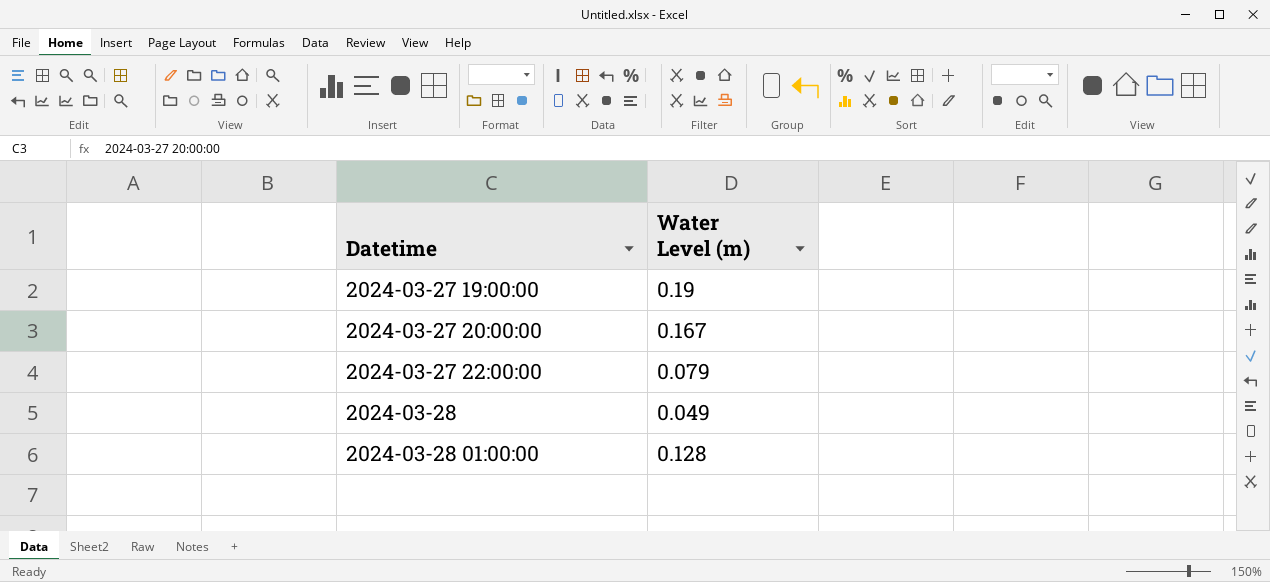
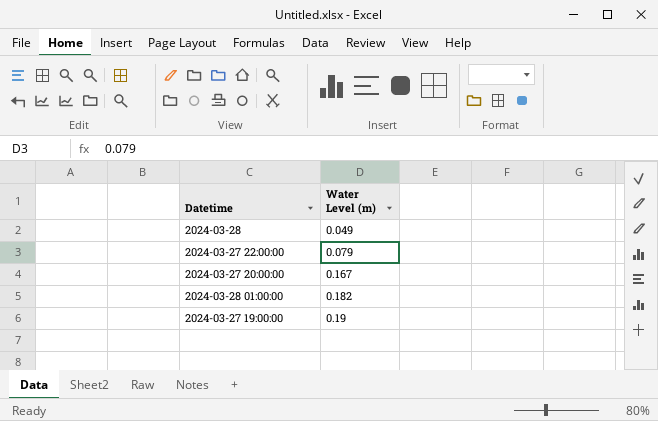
row order: Datetime ascending -> Water Level (m) ascending
2024-03-28 01:00:00 | Water Level (m): 0.128 -> 0.182

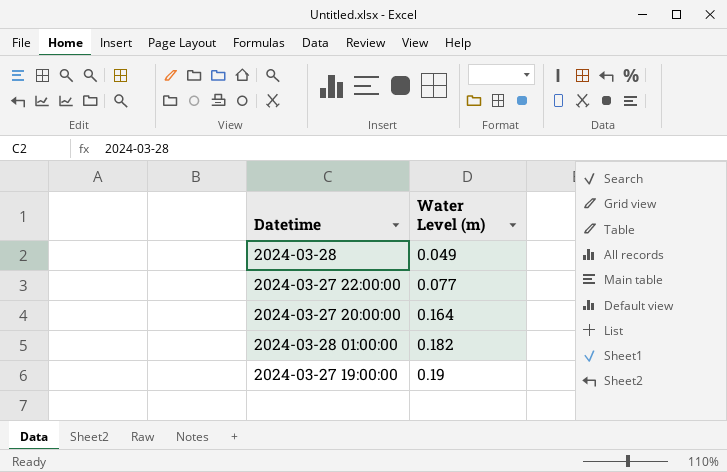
2024-03-27 22:00:00 | Water Level (m): 0.079 -> 0.077
2024-03-27 20:00:00 | Water Level (m): 0.167 -> 0.164

